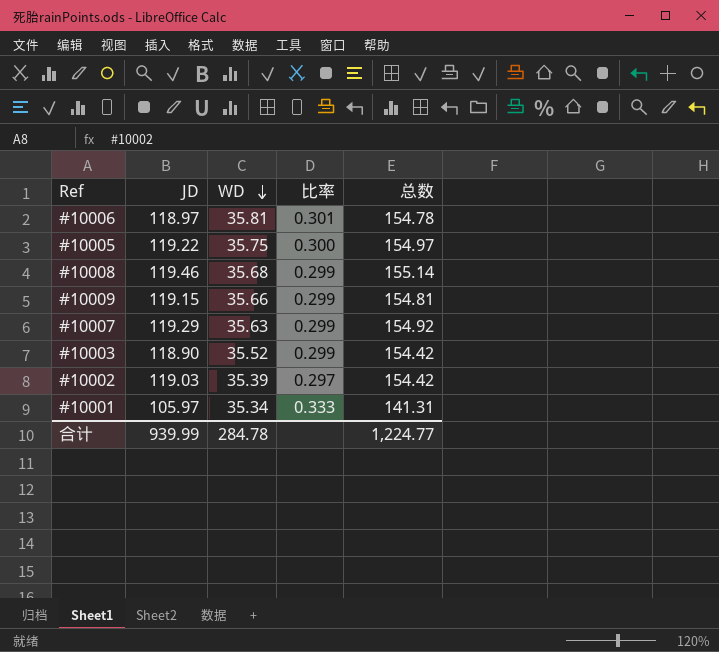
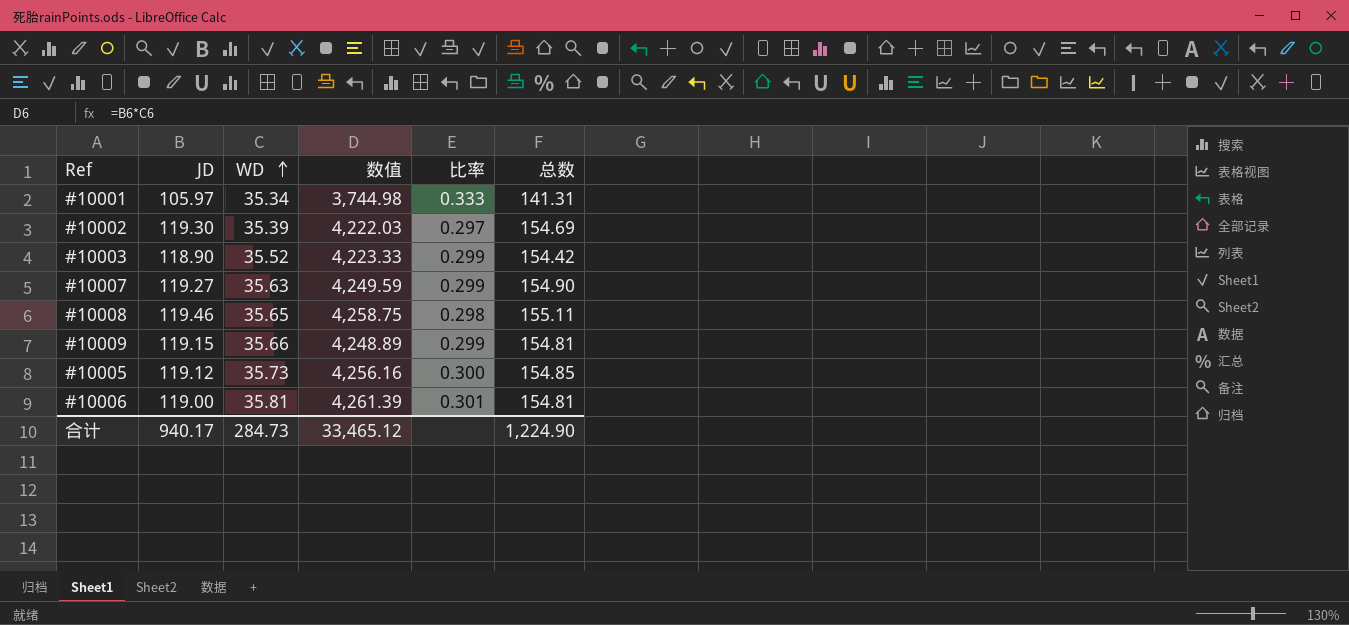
row order: WD descending -> WD ascending
column 数值 | formula: none -> [JD] * [WD]
#10002 | JD: 119.03 -> 119.30
#10002 | 总数: 154.42 -> 154.69
#10007 | JD: 119.29 -> 119.27
#10007 | 总数: 154.92 -> 154.90
#10008 | WD: 35.68 -> 35.65
#10008 | 比率: 0.299 -> 0.298
#10008 | 总数: 155.14 -> 155.11
#10005 | JD: 119.22 -> 119.12
#10005 | WD: 35.75 -> 35.73
#10005 | 总数: 154.97 -> 154.85
#10006 | JD: 118.97 -> 119.00
#10006 | 总数: 154.78 -> 154.81
合计 | JD: 939.99 -> 940.17
合计 | WD: 284.78 -> 284.73
合计 | 总数: 1,224.77 -> 1,224.90

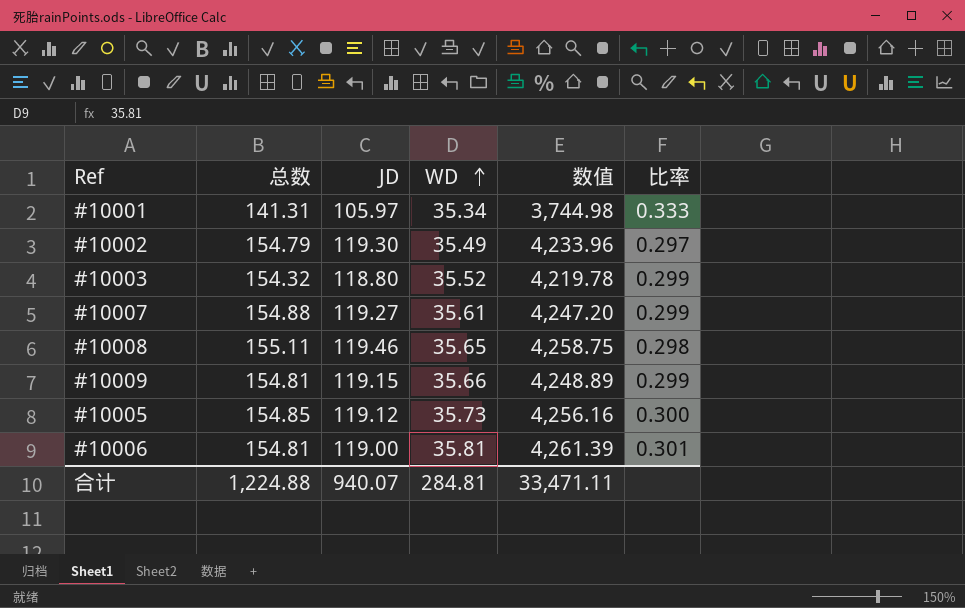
column 总数 | position: 6 -> 2
#10002 | 总数: 154.69 -> 154.79
#10002 | WD: 35.39 -> 35.49
#10002 | 数值: 4,222.03 -> 4,233.96
#10003 | 总数: 154.42 -> 154.32
#10003 | JD: 118.90 -> 118.80
#10003 | 数值: 4,223.33 -> 4,219.78
#10007 | 总数: 154.90 -> 154.88
#10007 | WD: 35.63 -> 35.61
#10007 | 数值: 4,249.59 -> 4,247.20
合计 | 总数: 1,224.90 -> 1,224.88
合计 | JD: 940.17 -> 940.07
合计 | WD: 284.73 -> 284.81
合计 | 数值: 33,465.12 -> 33,471.11

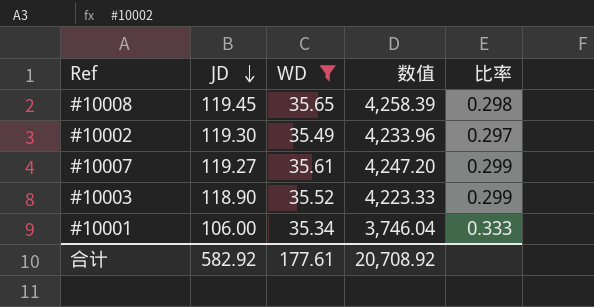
filter: none -> WD <= 35.65
row order: WD ascending -> JD descending
column 总数 | formula: [JD] + [WD] -> none
#10008 | JD: 119.46 -> 119.45
#10008 | 数值: 4,258.75 -> 4,258.39
#10003 | JD: 118.80 -> 118.90
#10003 | 数值: 4,219.78 -> 4,223.33
#10001 | JD: 105.97 -> 106.00
#10001 | 数值: 3,744.98 -> 3,746.04
合计 | JD: 940.07 -> 582.92
合计 | WD: 284.81 -> 177.61
合计 | 数值: 33,471.11 -> 20,708.92

